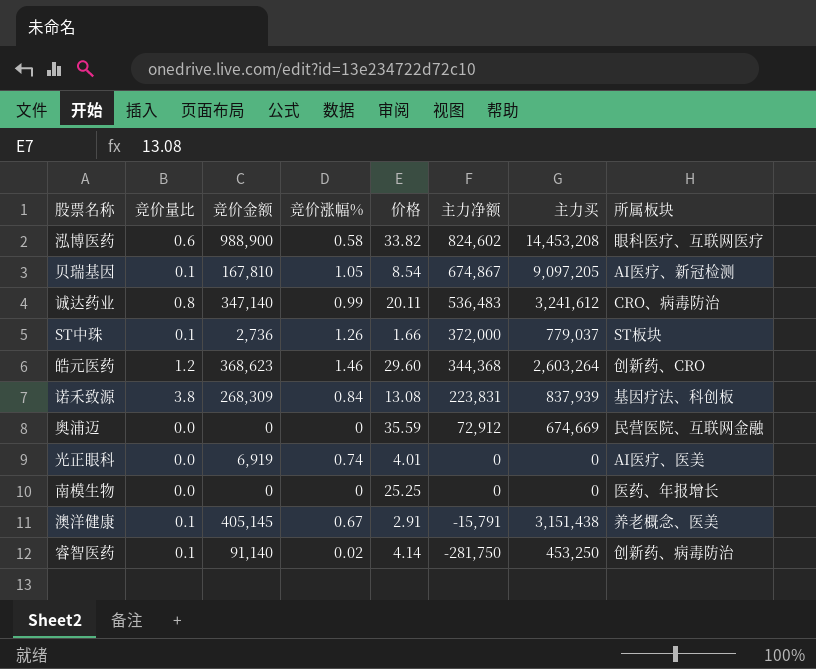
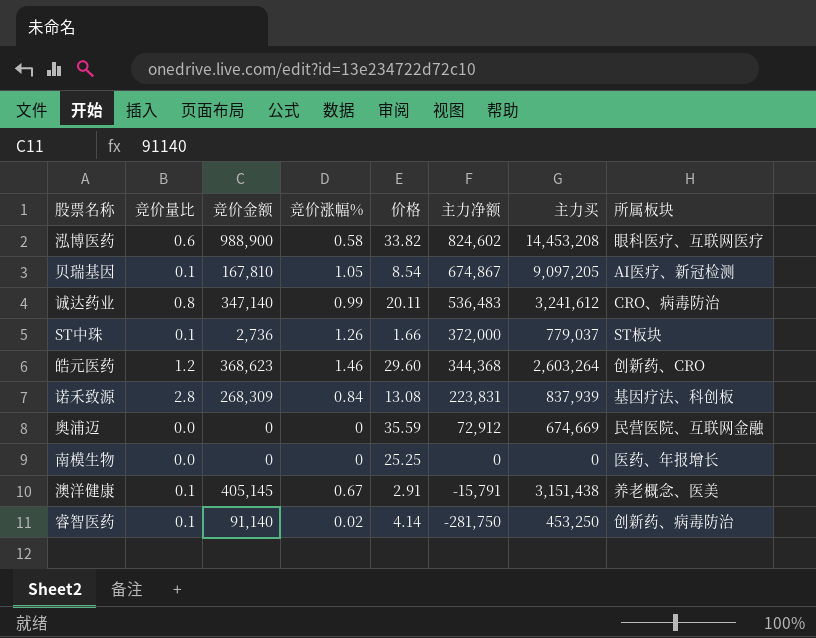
row 光正眼科: 0.0 | 6,919 | 0.74 | 4.01 | 0 | 0 | AI医疗、医美 -> none
诺禾致源 | 竞价量比: 3.8 -> 2.8

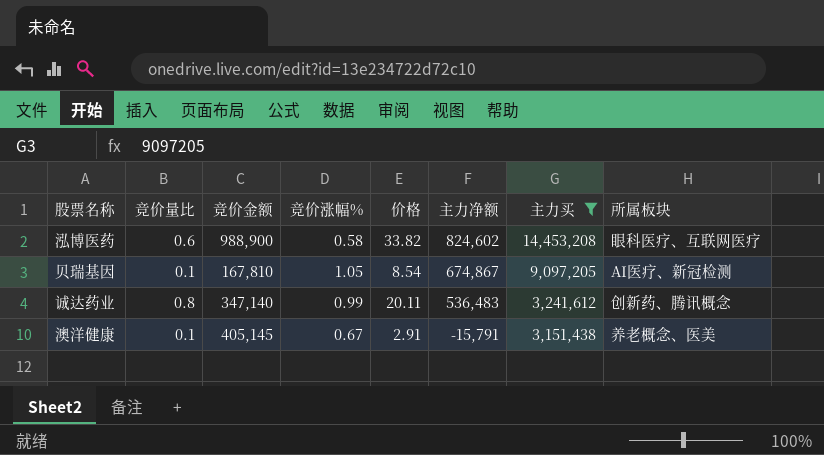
filter: none -> 主力买 >= 3,151,438
诚达药业 | 所属板块: CRO、病毒防治 -> 创新药、腾讯概念

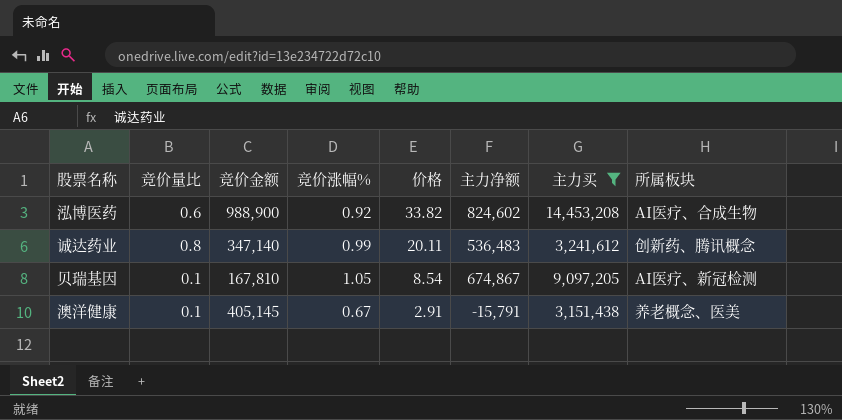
row order: 主力净额 descending -> 价格 descending
泓博医药 | 竞价涨幅%: 0.58 -> 0.92
泓博医药 | 所属板块: 眼科医疗、互联网医疗 -> AI医疗、合成生物

